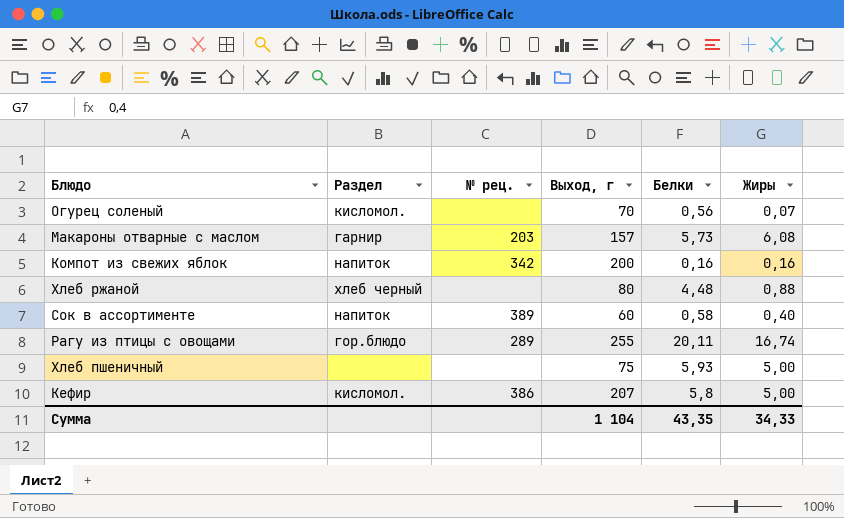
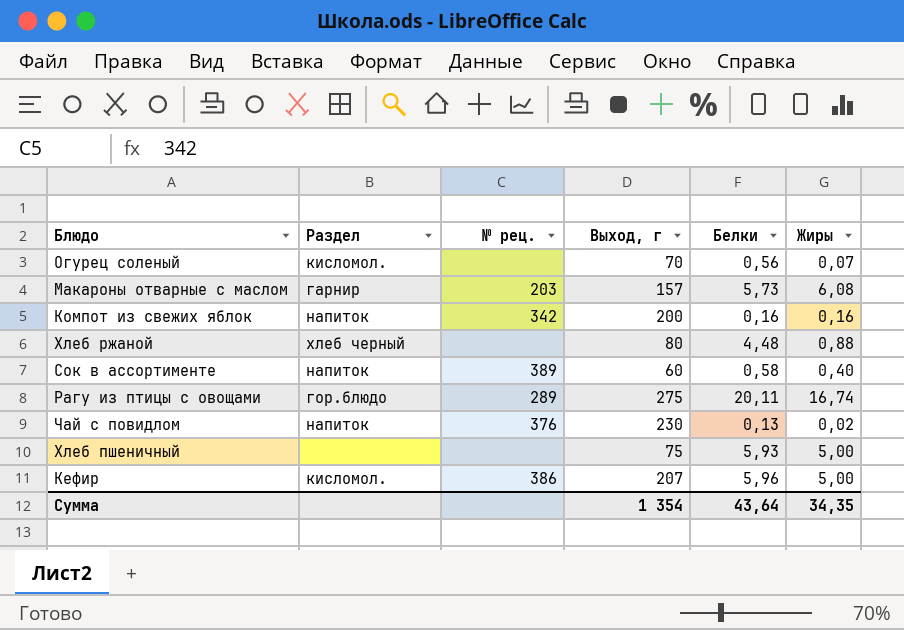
Рагу из птицы с овощами | Выход, г: 255 -> 275
row Чай с повидлом: none -> напиток | 376 | 230 | 0,13 | 0,02
Кефир | Белки: 5,8 -> 5,96
Сумма | Выход, г: 1 104 -> 1 354
Сумма | Белки: 43,35 -> 43,64
Сумма | Жиры: 34,33 -> 34,35

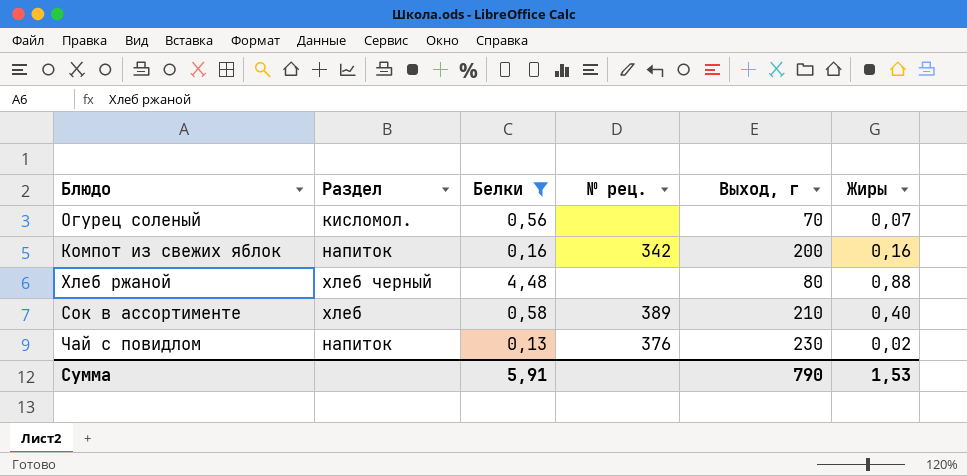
filter: none -> Белки <= 4,48
column Белки | position: 5 -> 3
Сок в ассортименте | Раздел: напиток -> хлеб
Сок в ассортименте | Выход, г: 60 -> 210
Сумма | Белки: 43,64 -> 5,91
Сумма | Выход, г: 1 354 -> 790
Сумма | Жиры: 34,35 -> 1,53

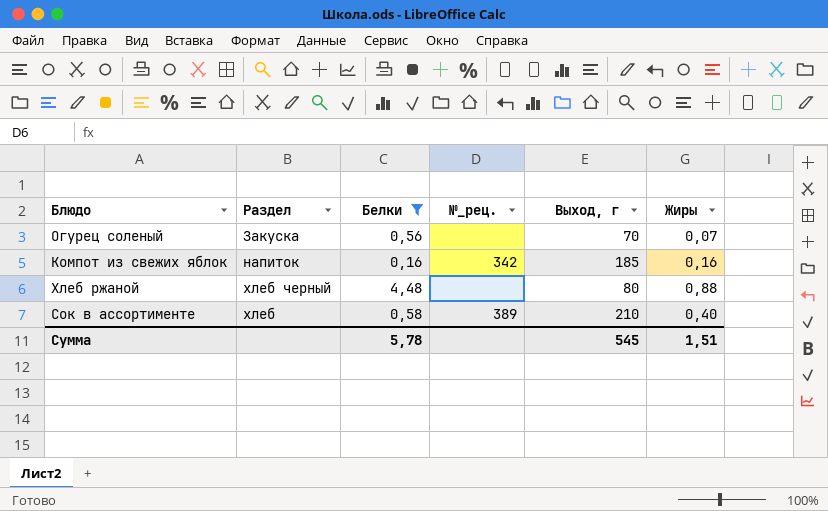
column name: № рец. -> №_рец.
row Чай с повидлом: напиток | 0,13 | 376 | 230 | 0,02 -> none
Огурец соленый | Раздел: кисломол. -> Закуска
Компот из свежих яблок | Выход, г: 200 -> 185
Сумма | Белки: 5,91 -> 5,78
Сумма | Выход, г: 790 -> 545
Сумма | Жиры: 1,53 -> 1,51

